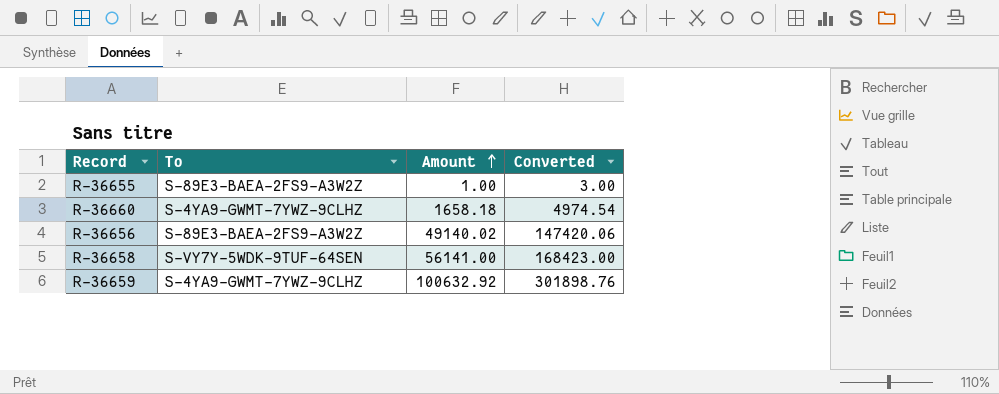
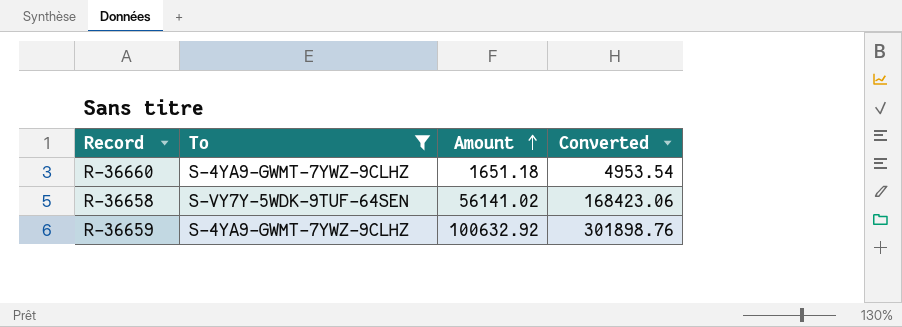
filter: none -> To != S-89E3-BAEA-2FS9-A3W2Z
R-36660 | Amount: 1658.18 -> 1651.18
R-36660 | Converted: 4974.54 -> 4953.54
R-36658 | Amount: 56141.00 -> 56141.02
R-36658 | Converted: 168423.00 -> 168423.06

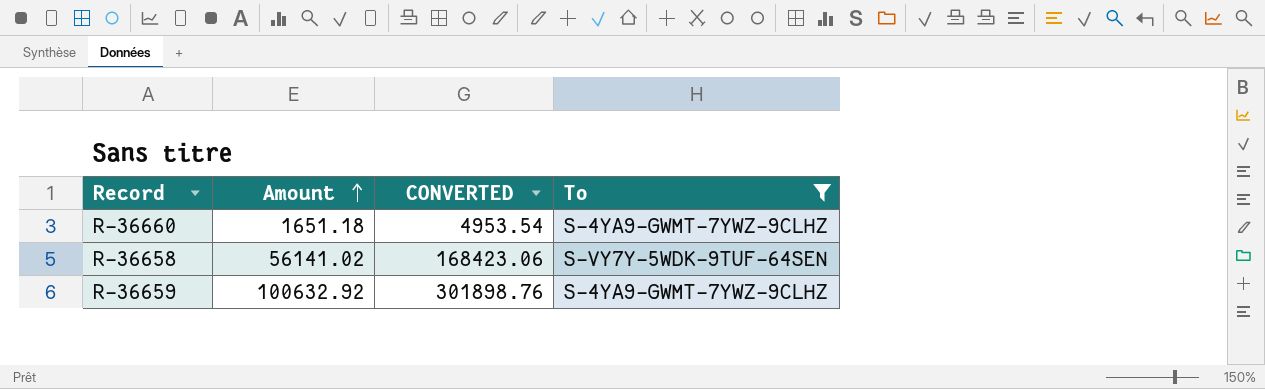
column name: Converted -> CONVERTED
column To | position: 2 -> 4

